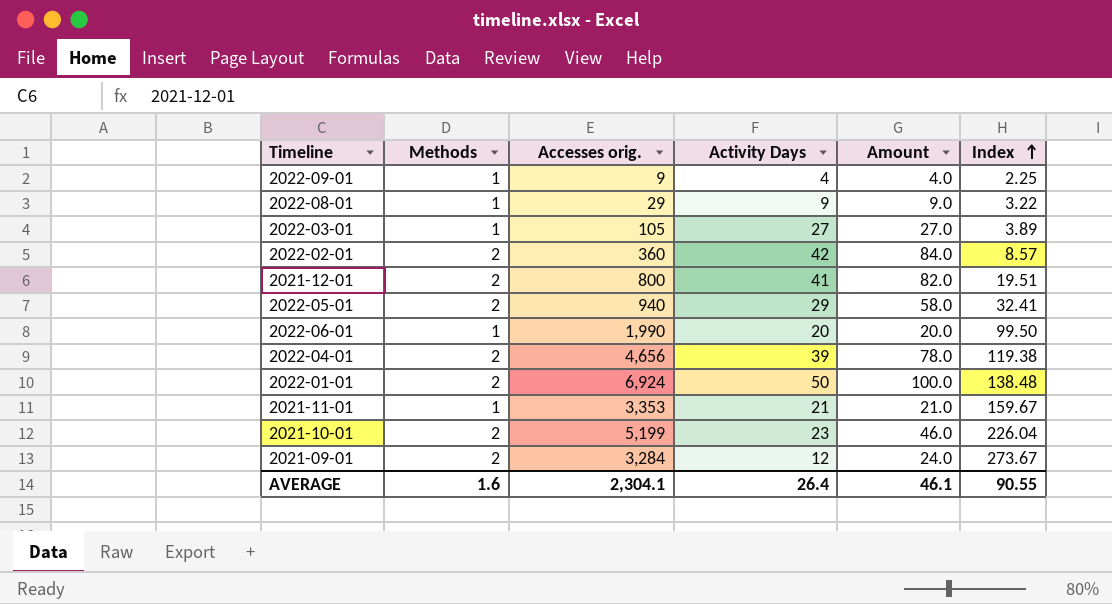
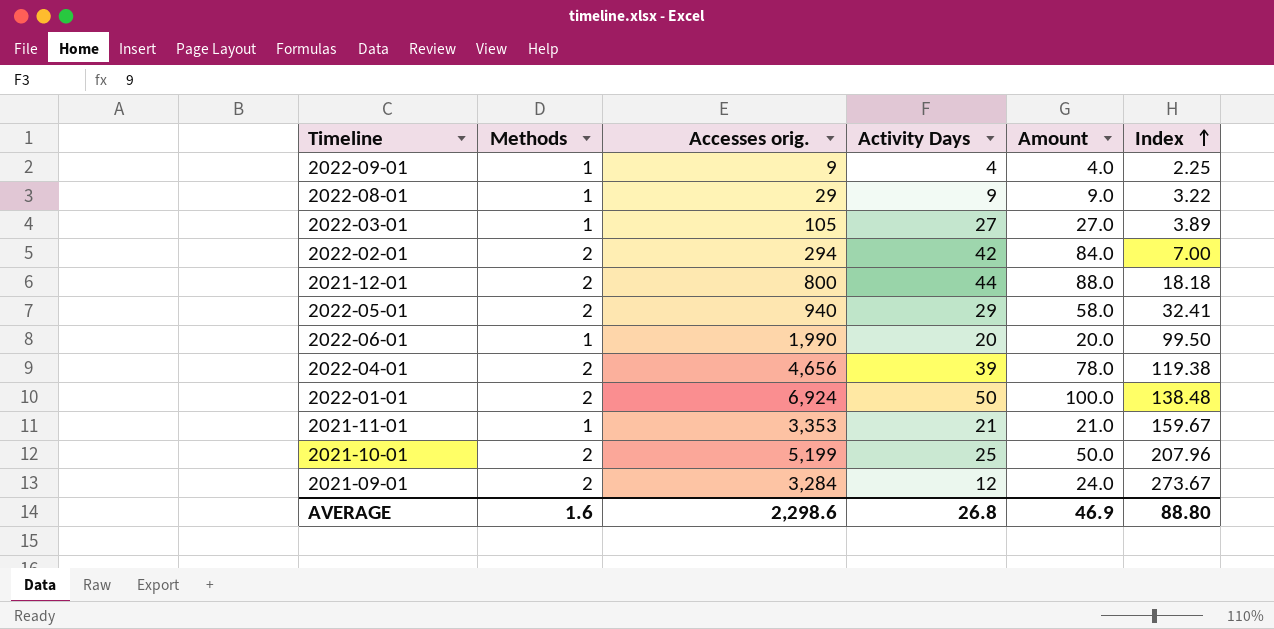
2022-02-01 | Accesses orig.: 360 -> 294
2022-02-01 | Index: 8.57 -> 7.00
2021-12-01 | Activity Days: 41 -> 44
2021-12-01 | Amount: 82.0 -> 88.0
2021-12-01 | Index: 19.51 -> 18.18
2021-10-01 | Activity Days: 23 -> 25
2021-10-01 | Amount: 46.0 -> 50.0
2021-10-01 | Index: 226.04 -> 207.96
AVERAGE | Accesses orig.: 2,304.1 -> 2,298.6
AVERAGE | Activity Days: 26.4 -> 26.8
AVERAGE | Amount: 46.1 -> 46.9
AVERAGE | Index: 90.55 -> 88.80

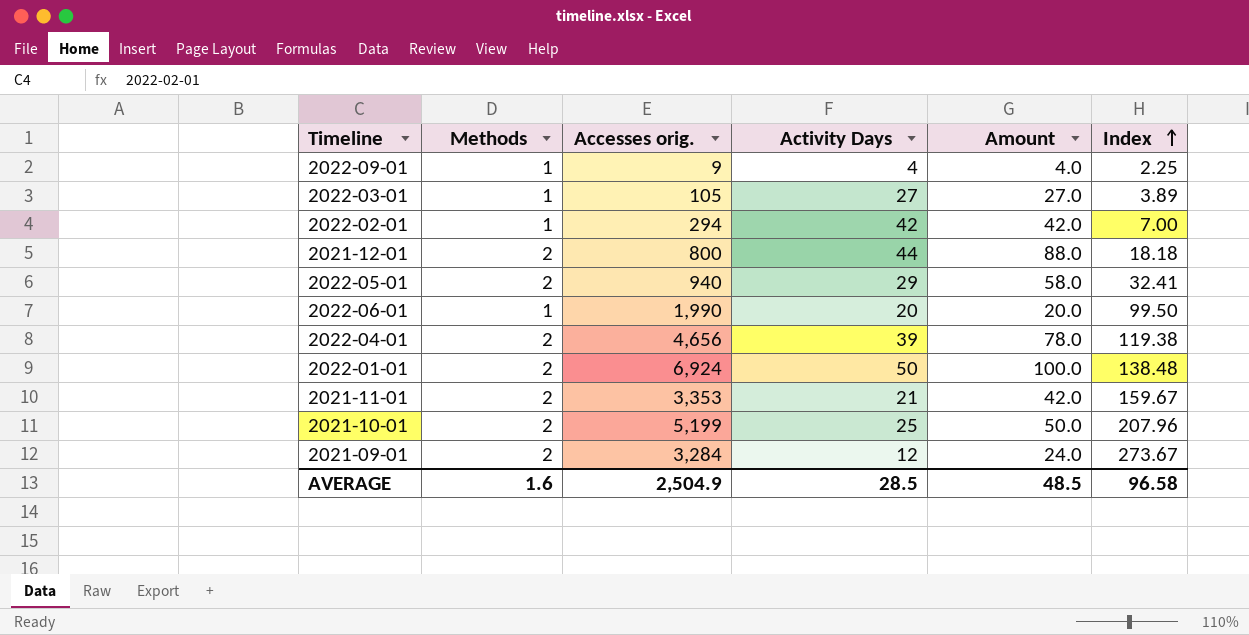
row 2022-08-01: 1 | 29 | 9 | 9.0 | 3.22 -> none
2022-02-01 | Methods: 2 -> 1
2022-02-01 | Amount: 84.0 -> 42.0
2021-11-01 | Methods: 1 -> 2
2021-11-01 | Amount: 21.0 -> 42.0
AVERAGE | Accesses orig.: 2,298.6 -> 2,504.9
AVERAGE | Activity Days: 26.8 -> 28.5
AVERAGE | Amount: 46.9 -> 48.5
AVERAGE | Index: 88.80 -> 96.58

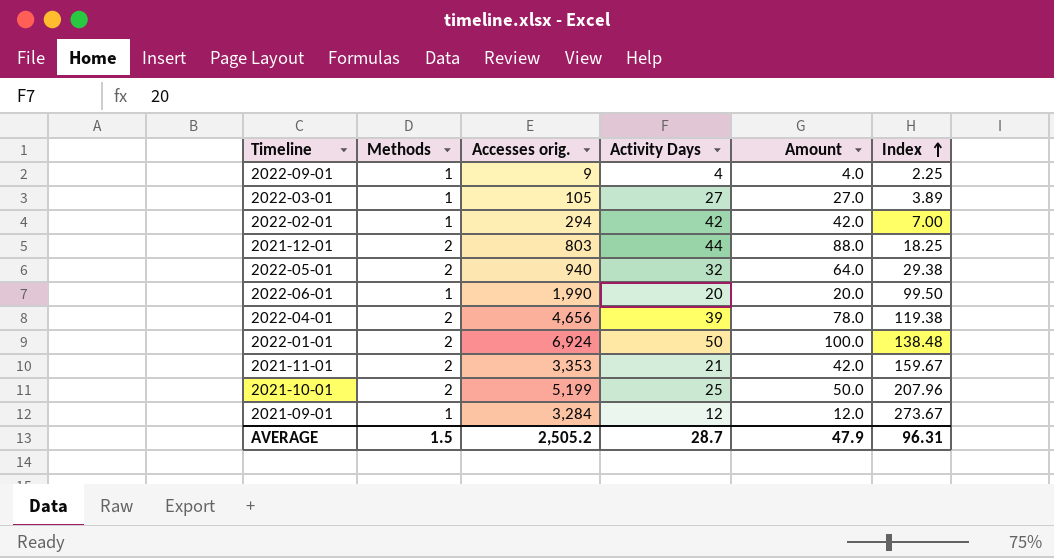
2021-12-01 | Accesses orig.: 800 -> 803
2021-12-01 | Index: 18.18 -> 18.25
2022-05-01 | Activity Days: 29 -> 32
2022-05-01 | Amount: 58.0 -> 64.0
2022-05-01 | Index: 32.41 -> 29.38
2021-09-01 | Methods: 2 -> 1
2021-09-01 | Amount: 24.0 -> 12.0
AVERAGE | Methods: 1.6 -> 1.5
AVERAGE | Accesses orig.: 2,504.9 -> 2,505.2
AVERAGE | Activity Days: 28.5 -> 28.7
AVERAGE | Amount: 48.5 -> 47.9
AVERAGE | Index: 96.58 -> 96.31

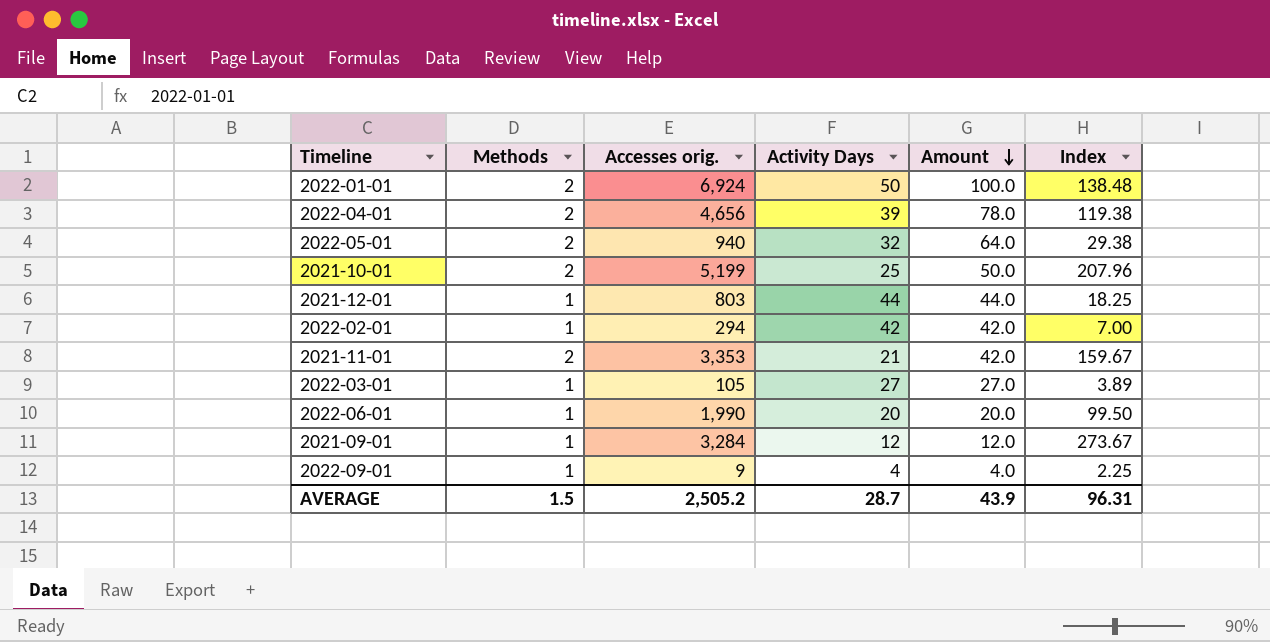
row order: Index ascending -> Amount descending
2021-12-01 | Methods: 2 -> 1
2021-12-01 | Amount: 88.0 -> 44.0
AVERAGE | Amount: 47.9 -> 43.9

